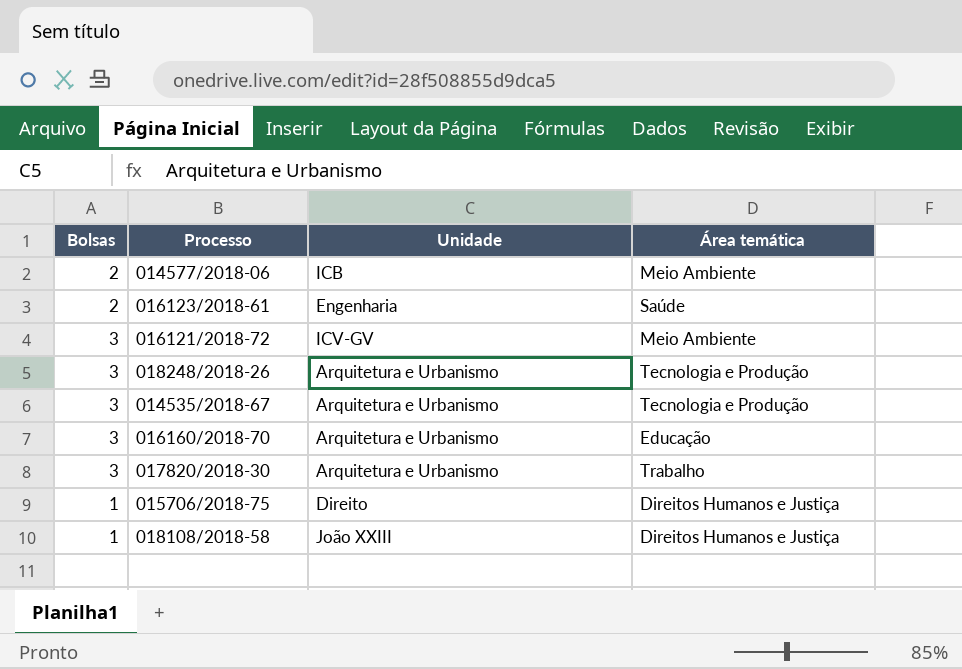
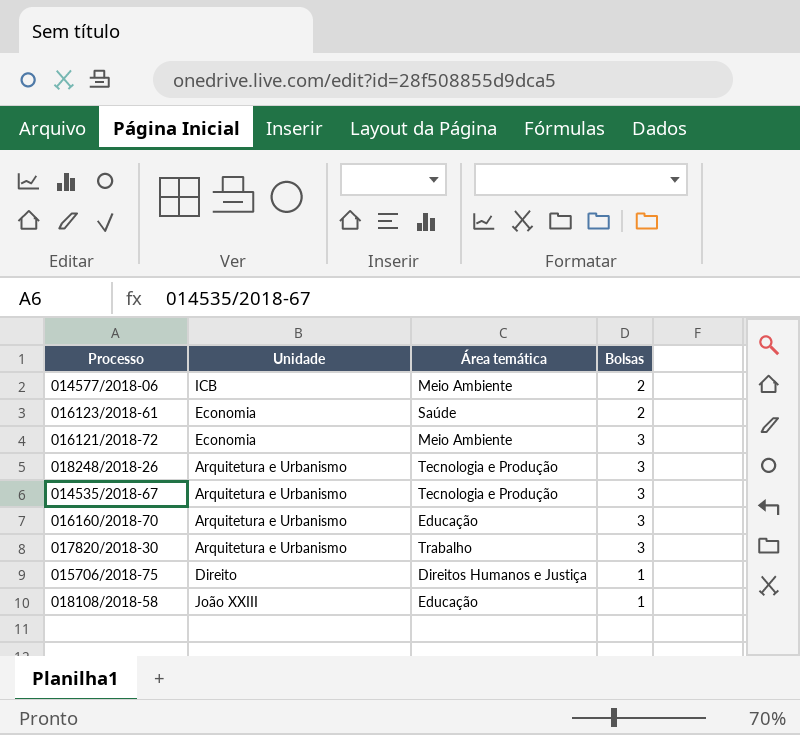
column Bolsas | position: 1 -> 4
016123/2018-61 | Unidade: Engenharia -> Economia
016121/2018-72 | Unidade: ICV-GV -> Economia
018108/2018-58 | Área temática: Direitos Humanos e Justiça -> Educação

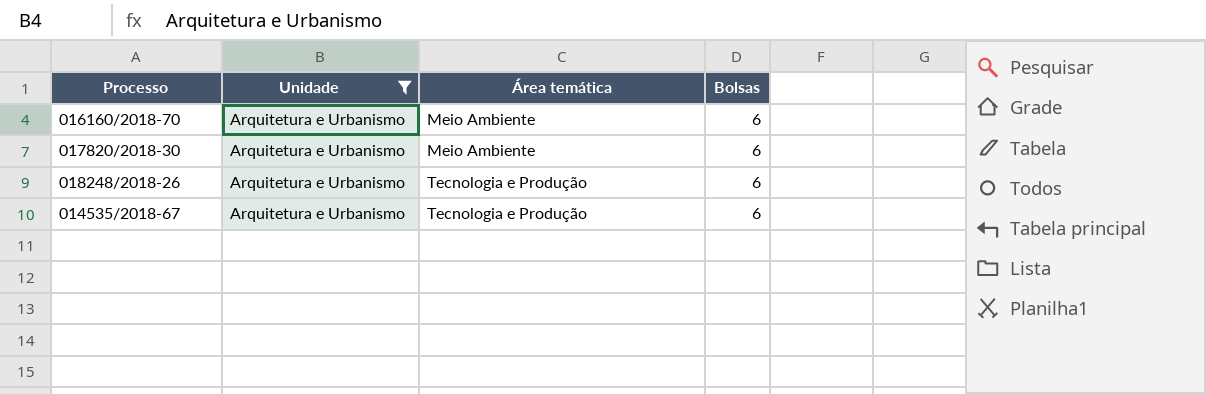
filter: none -> Unidade = Arquitetura e Urbanismo
row order: none -> Área temática ascending
016160/2018-70 | Área temática: Educação -> Meio Ambiente
016160/2018-70 | Bolsas: 3 -> 6
017820/2018-30 | Área temática: Trabalho -> Meio Ambiente
017820/2018-30 | Bolsas: 3 -> 6
018248/2018-26 | Bolsas: 3 -> 6
014535/2018-67 | Bolsas: 3 -> 6

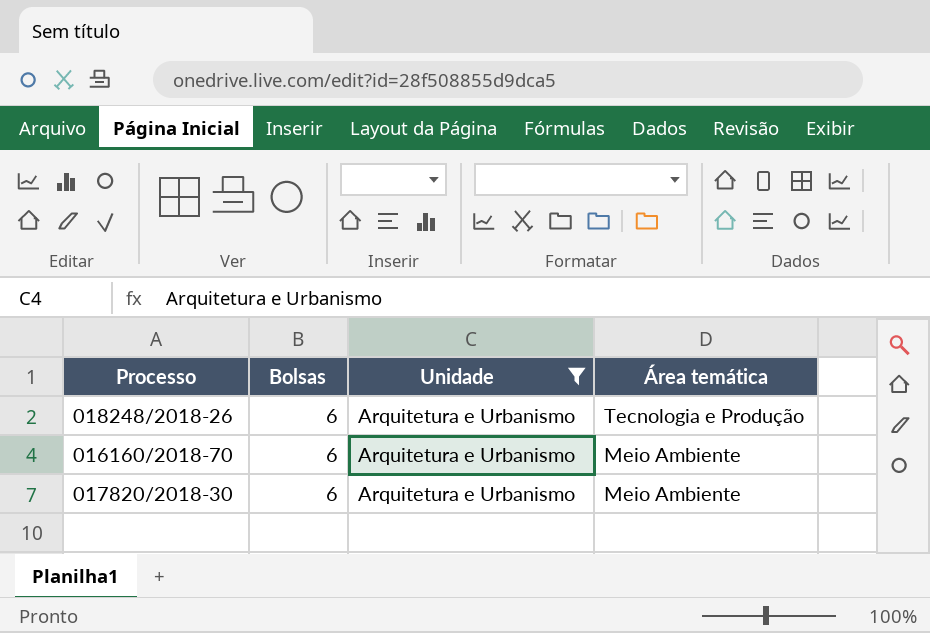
row order: Área temática ascending -> Área temática descending
column Bolsas | position: 4 -> 2
row 014535/2018-67: Arquitetura e Urbanismo | Tecnologia e Produção | 6 -> none

